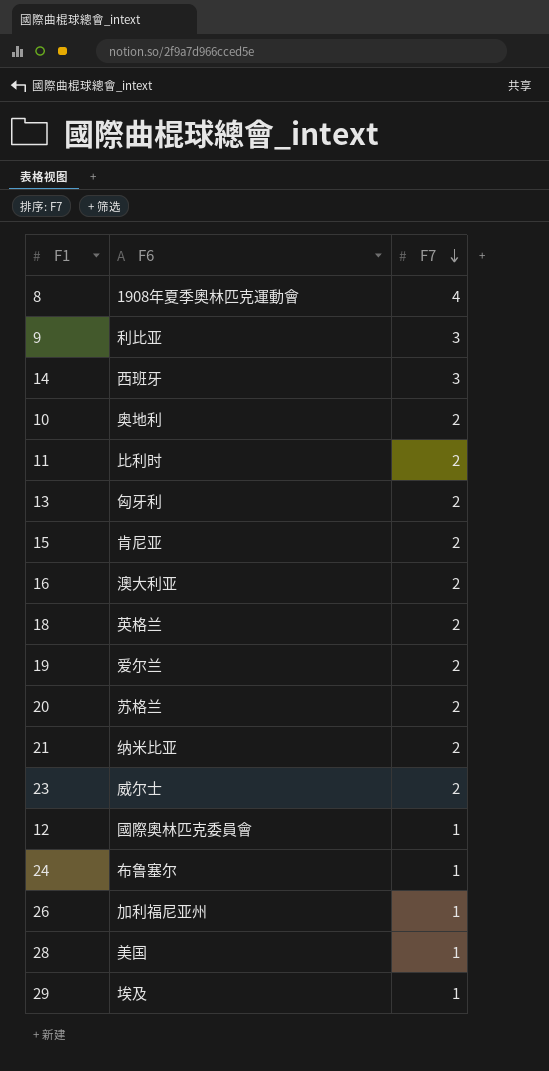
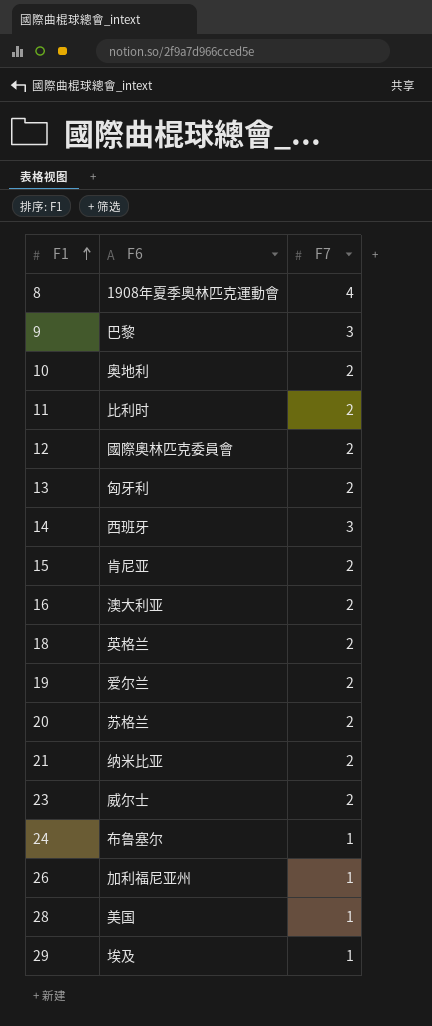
row order: F7 descending -> F1 ascending
9 | F6: 利比亚 -> 巴黎
12 | F7: 1 -> 2

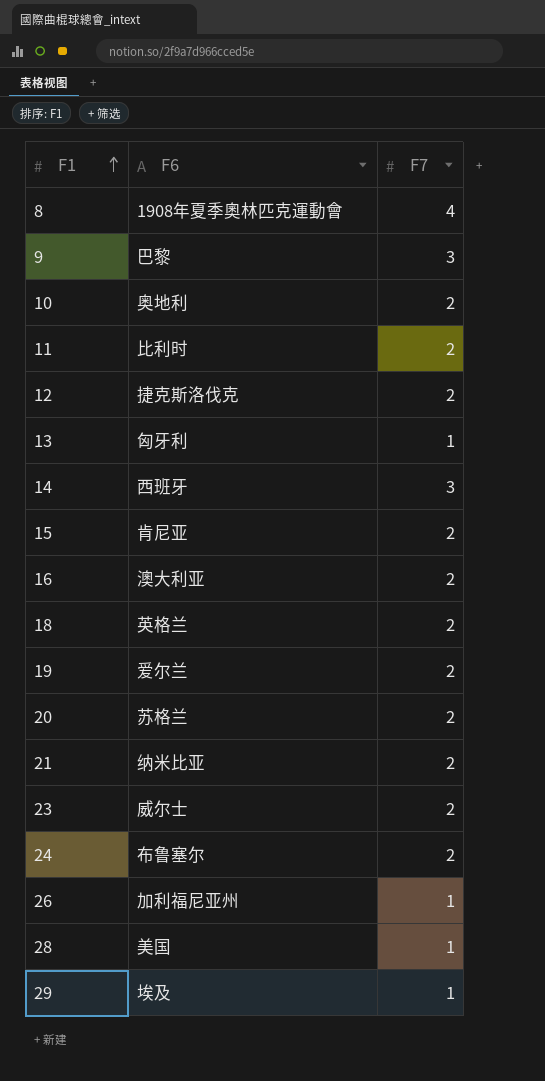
12 | F6: 國際奧林匹克委員會 -> 捷克斯洛伐克
13 | F7: 2 -> 1
24 | F7: 1 -> 2

